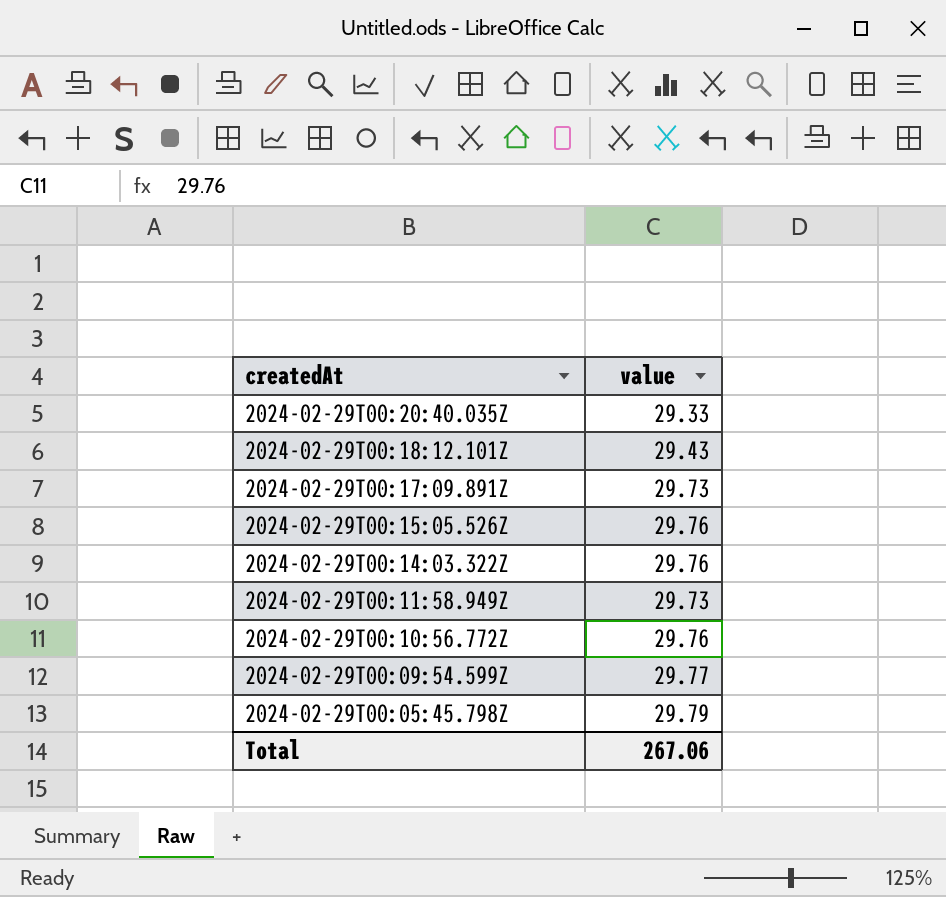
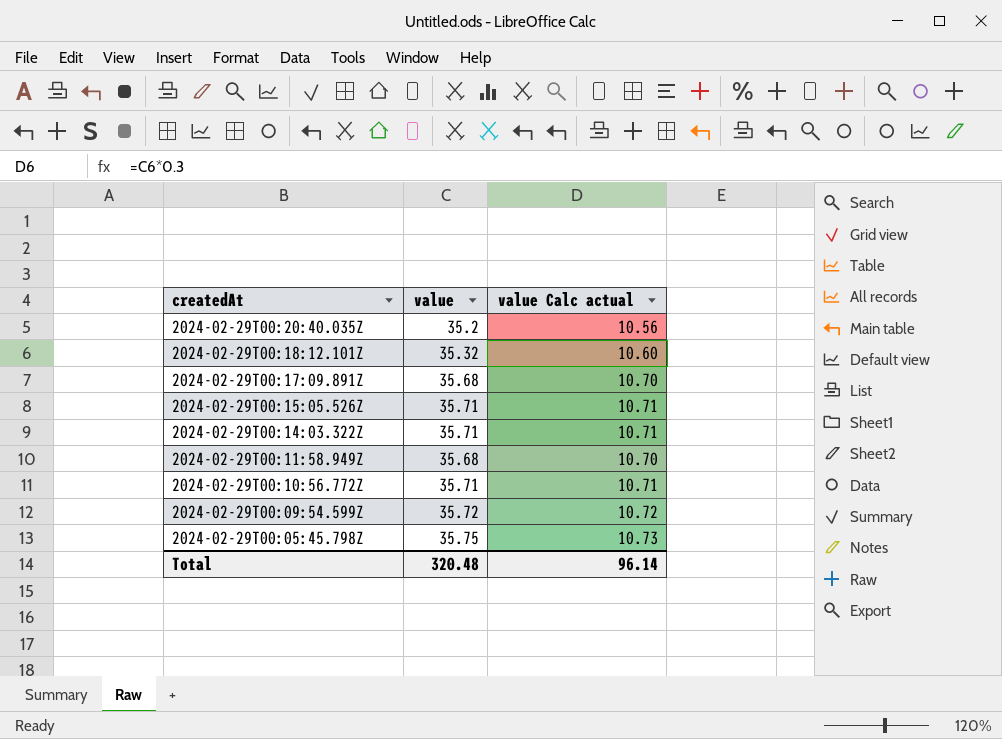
column value Calc actual | formula: none -> [value] * 0.3
2024-02-29T00:20:40.035Z | value: 29.33 -> 35.2
2024-02-29T00:18:12.101Z | value: 29.43 -> 35.32
2024-02-29T00:17:09.891Z | value: 29.73 -> 35.68
2024-02-29T00:15:05.526Z | value: 29.76 -> 35.71
2024-02-29T00:14:03.322Z | value: 29.76 -> 35.71
2024-02-29T00:11:58.949Z | value: 29.73 -> 35.68
2024-02-29T00:10:56.772Z | value: 29.76 -> 35.71
2024-02-29T00:09:54.599Z | value: 29.77 -> 35.72
2024-02-29T00:05:45.798Z | value: 29.79 -> 35.75
Total | value: 267.06 -> 320.48

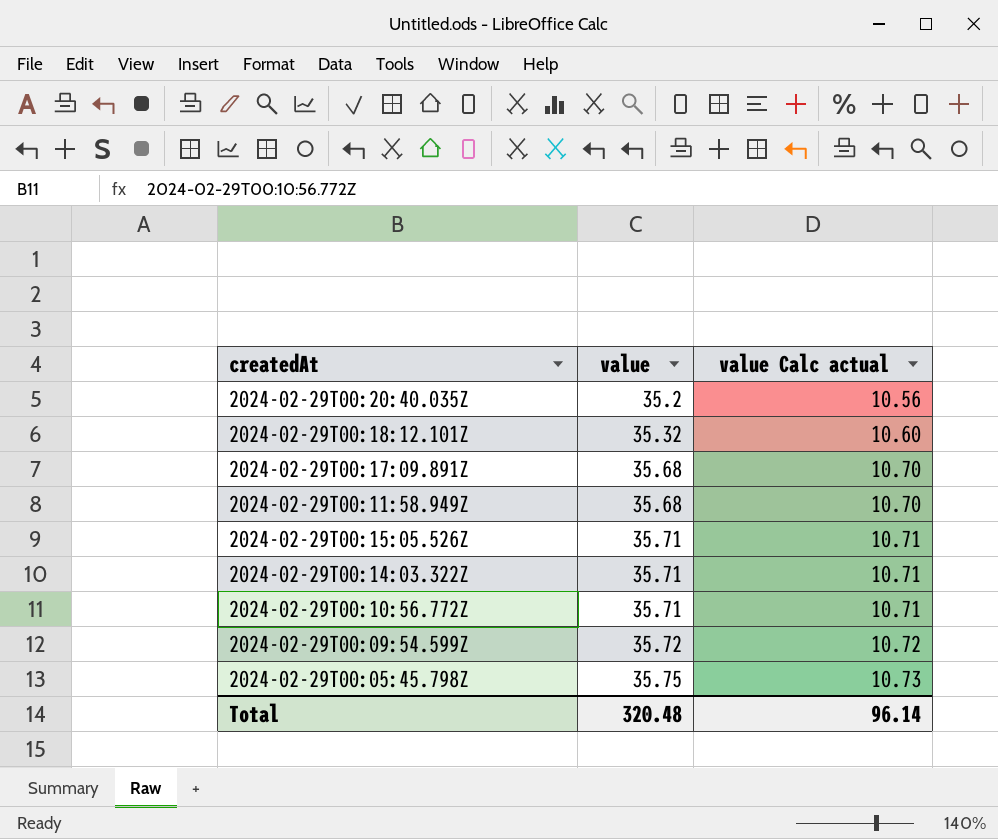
row order: createdAt descending -> value ascending

